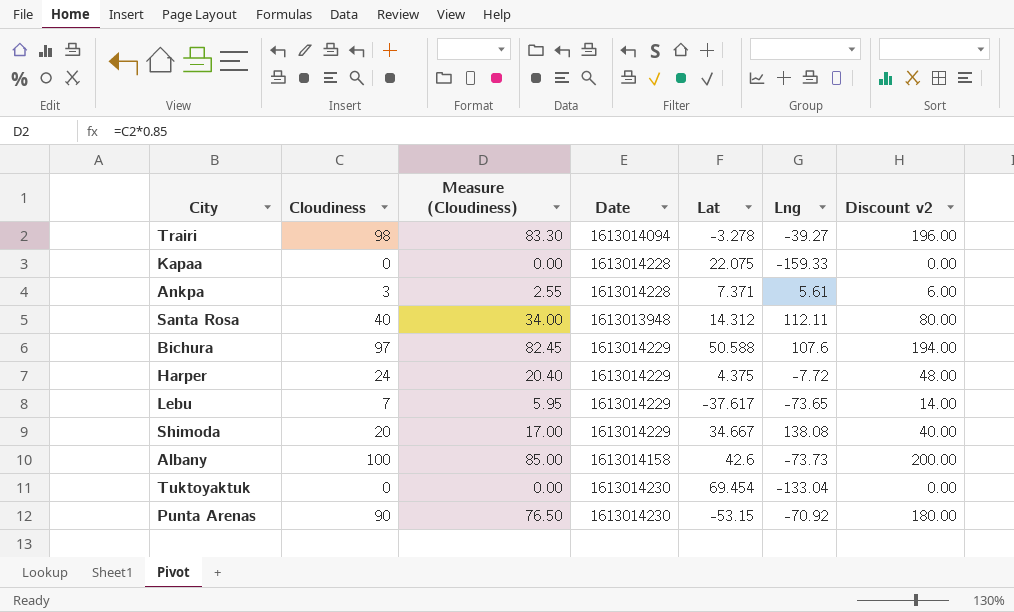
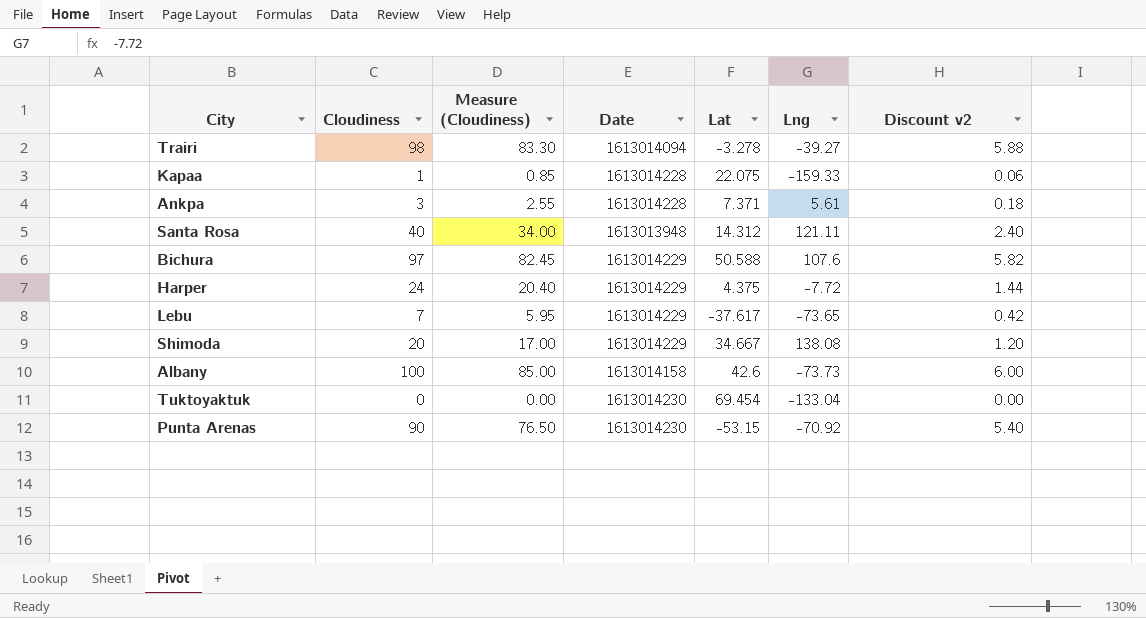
column Discount v2 | formula: [Cloudiness] * 2 -> [Cloudiness] * 0.06
Kapaa | Cloudiness: 0 -> 1
Kapaa | Measure (Cloudiness): 0.00 -> 0.85
Santa Rosa | Lng: 112.11 -> 121.11

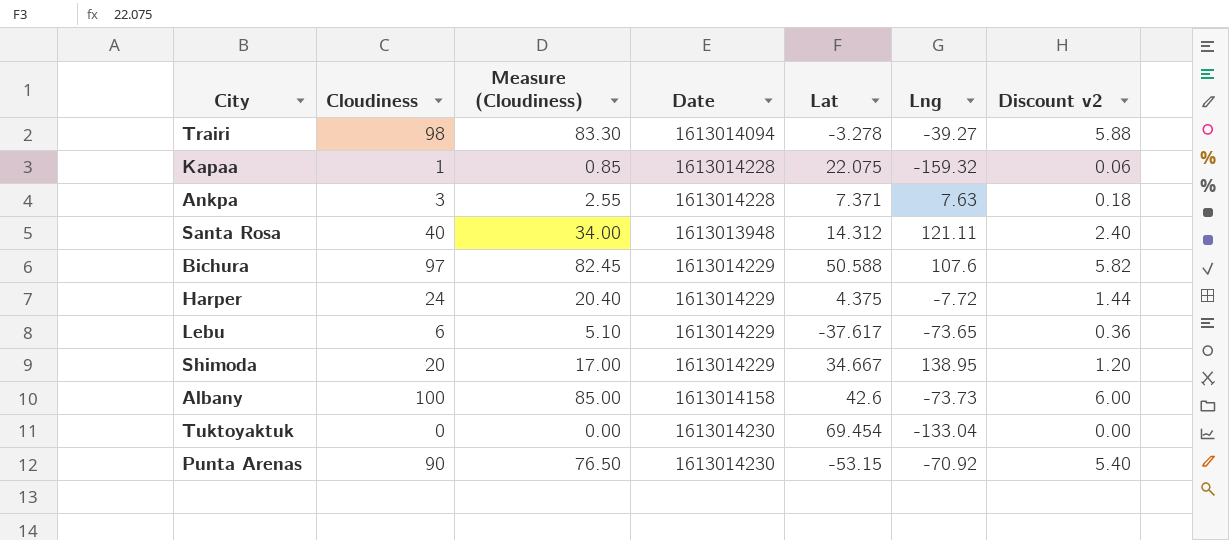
Kapaa | Lng: -159.33 -> -159.32
Ankpa | Lng: 5.61 -> 7.63
Lebu | Cloudiness: 7 -> 6
Lebu | Measure (Cloudiness): 5.95 -> 5.10
Lebu | Discount v2: 0.42 -> 0.36
Shimoda | Lng: 138.08 -> 138.95

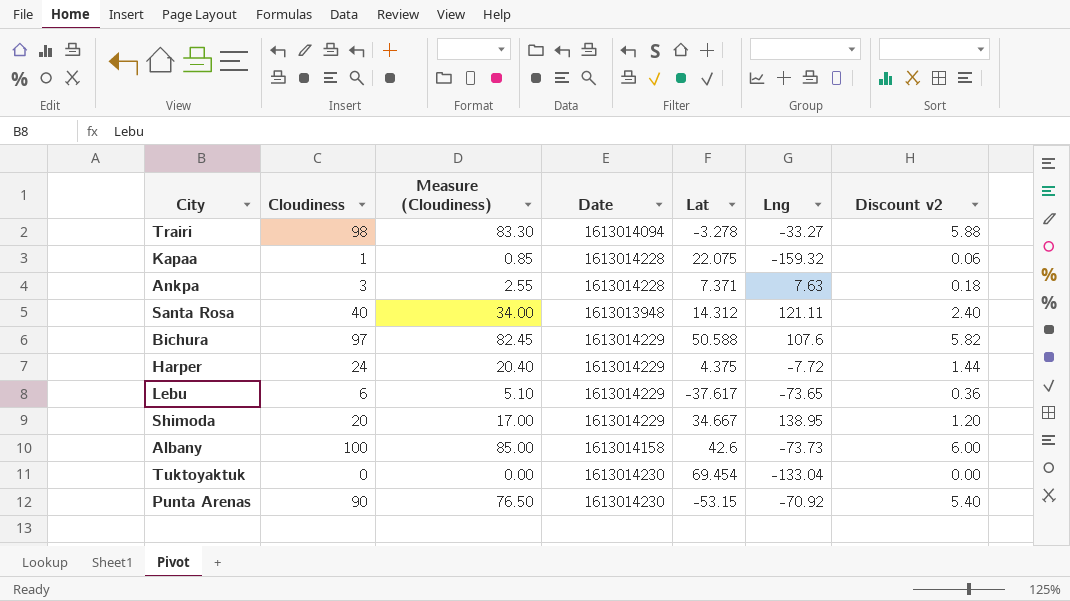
Trairi | Lng: -39.27 -> -33.27

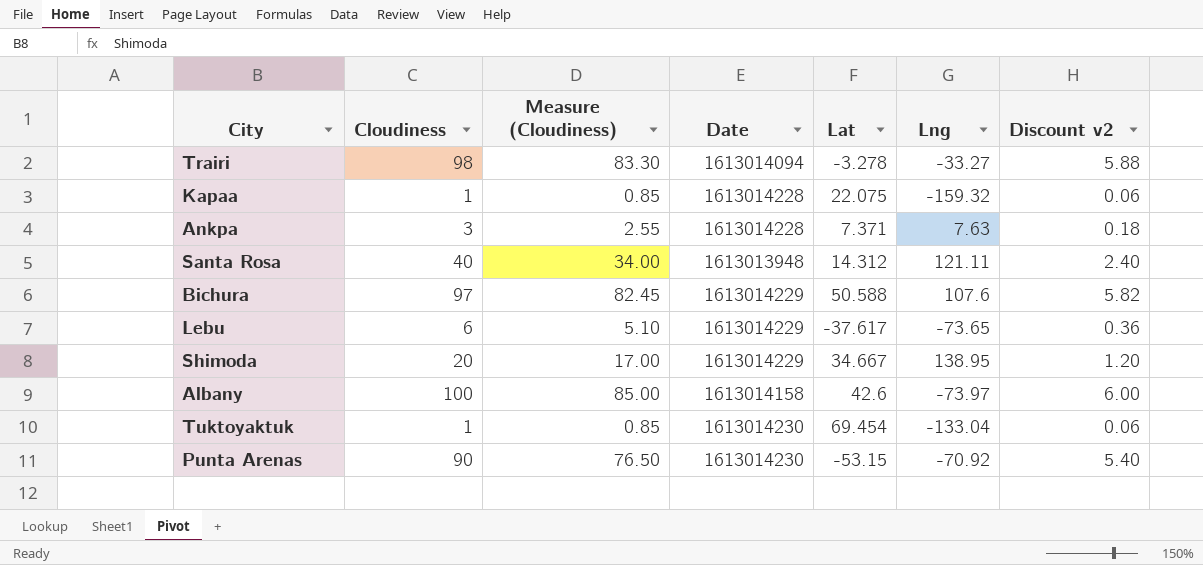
row Harper: 24 | 20.40 | 1613014229 | 4.375 | -7.72 | 1.44 -> none
Albany | Lng: -73.73 -> -73.97
Tuktoyaktuk | Cloudiness: 0 -> 1
Tuktoyaktuk | Measure (Cloudiness): 0.00 -> 0.85
Tuktoyaktuk | Discount v2: 0.00 -> 0.06

